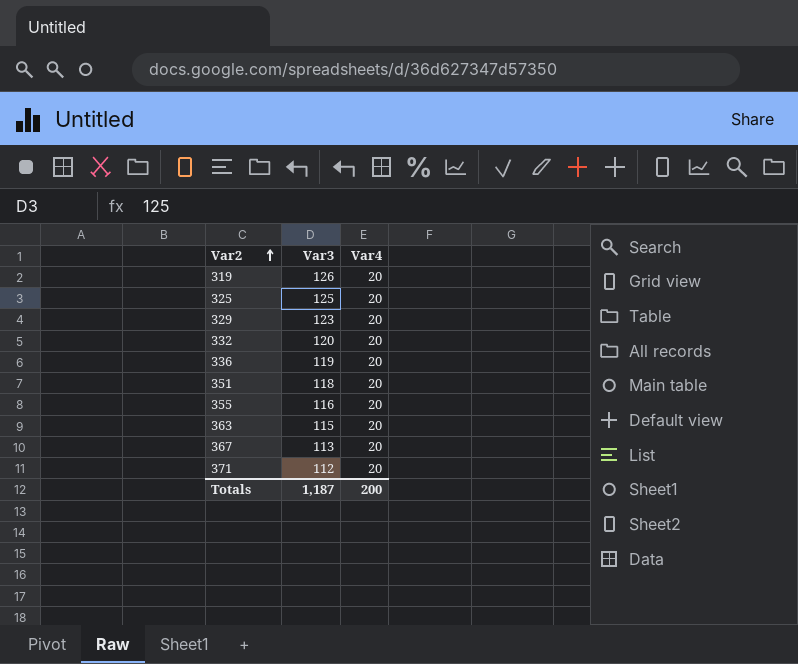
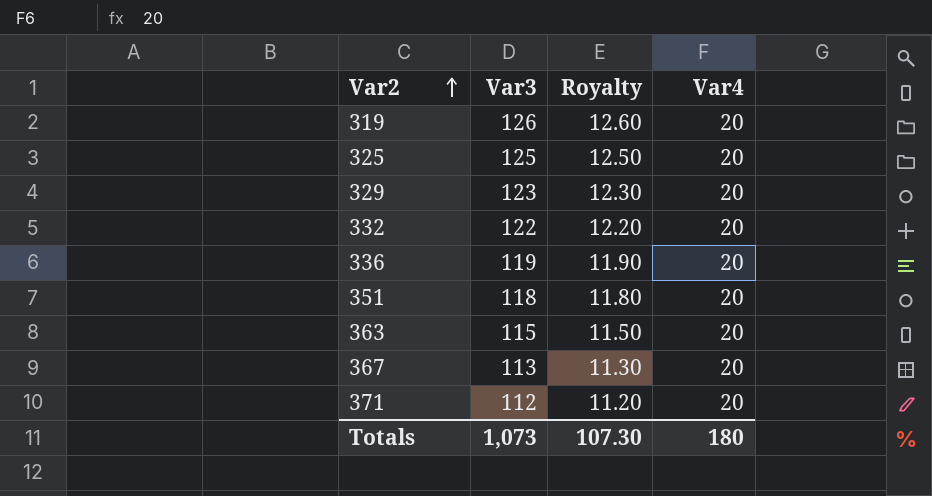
column Royalty | formula: none -> [Var3] * 0.1
row 355: 116 | 20 -> none
332 | Var3: 120 -> 122
Totals | Var3: 1,187 -> 1,073
Totals | Var4: 200 -> 180

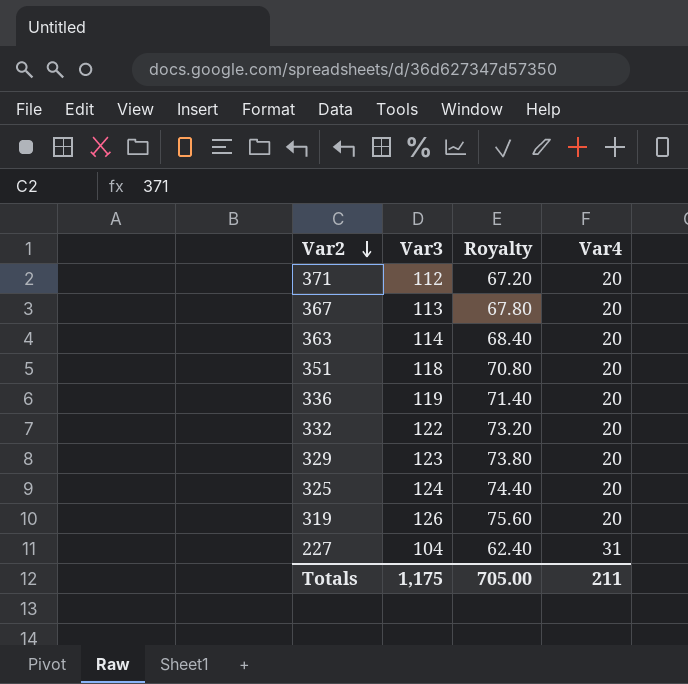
row order: Var2 ascending -> Var2 descending
column Royalty | formula: [Var3] * 0.1 -> [Var3] * 0.6
363 | Var3: 115 -> 114
325 | Var3: 125 -> 124
row 227: none -> 104 | 62.40 | 31
Totals | Var3: 1,073 -> 1,175
Totals | Royalty: 107.30 -> 705.00
Totals | Var4: 180 -> 211

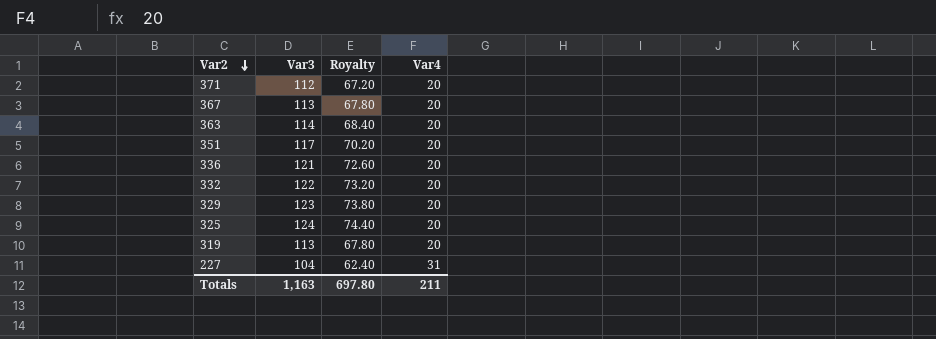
351 | Var3: 118 -> 117
351 | Royalty: 70.80 -> 70.20
336 | Var3: 119 -> 121
336 | Royalty: 71.40 -> 72.60
319 | Var3: 126 -> 113
319 | Royalty: 75.60 -> 67.80
Totals | Var3: 1,175 -> 1,163
Totals | Royalty: 705.00 -> 697.80

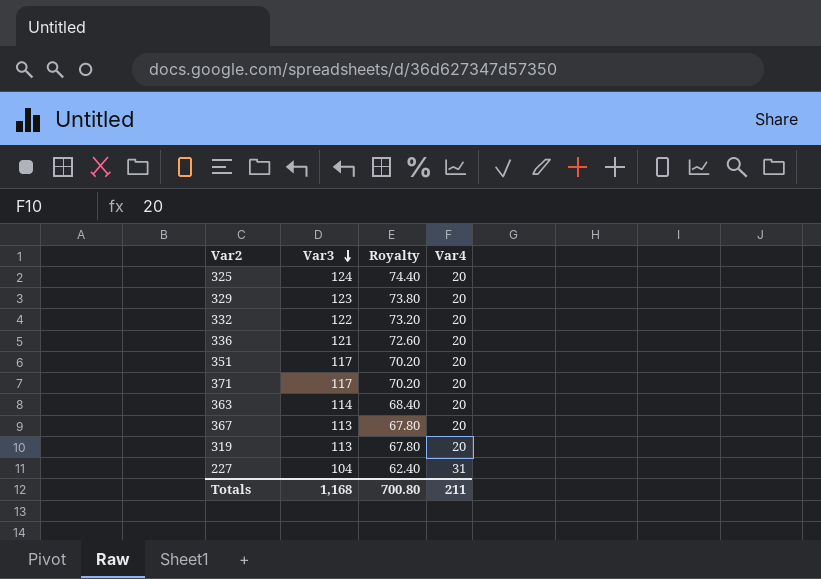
row order: Var2 descending -> Var3 descending
371 | Var3: 112 -> 117
371 | Royalty: 67.20 -> 70.20
Totals | Var3: 1,163 -> 1,168
Totals | Royalty: 697.80 -> 700.80

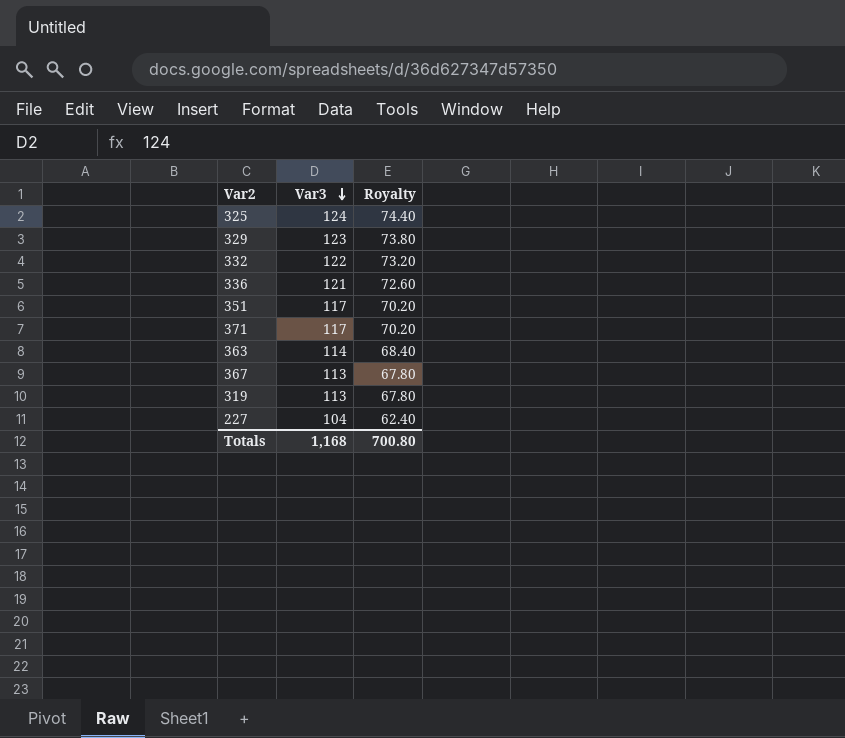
column Var4 | position: 4 -> none

